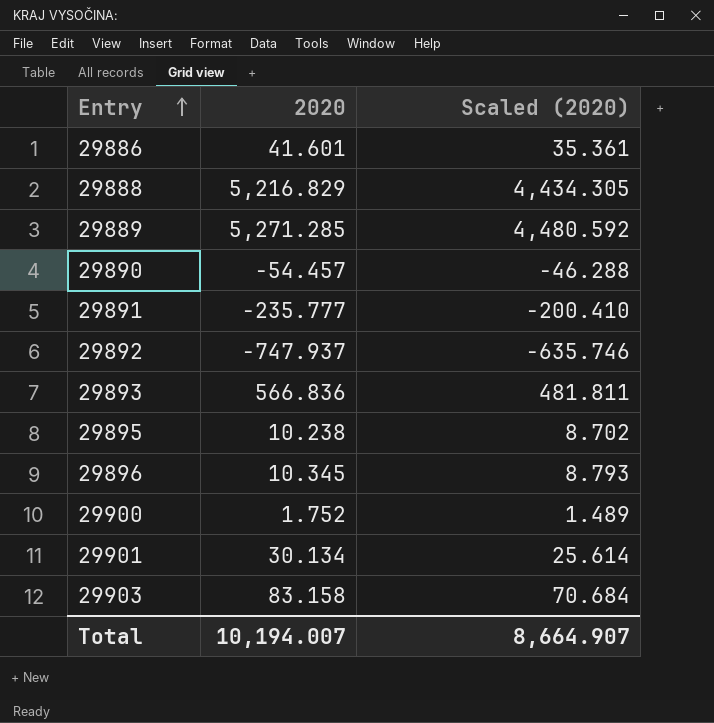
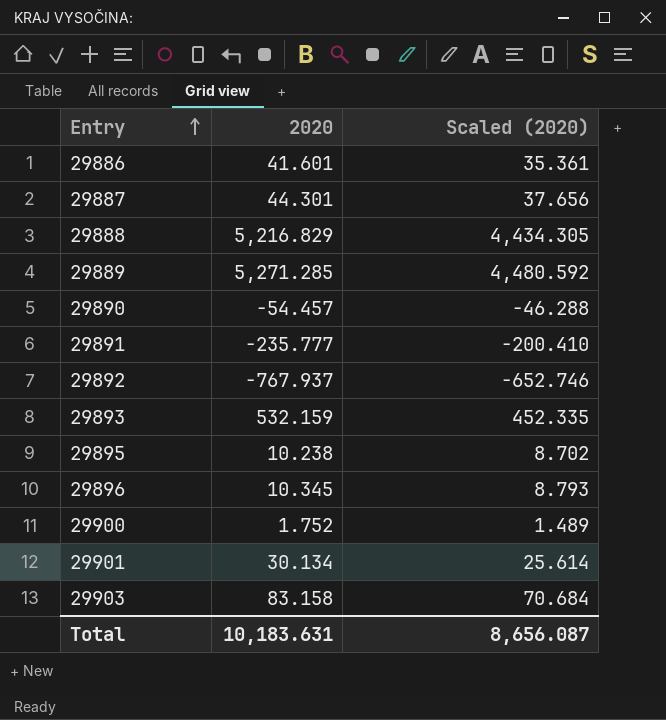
row 29887: none -> 44.301 | 37.656
29892 | 2020: -747.937 -> -767.937
29892 | Scaled (2020): -635.746 -> -652.746
29893 | 2020: 566.836 -> 532.159
29893 | Scaled (2020): 481.811 -> 452.335
Total | 2020: 10,194.007 -> 10,183.631
Total | Scaled (2020): 8,664.907 -> 8,656.087

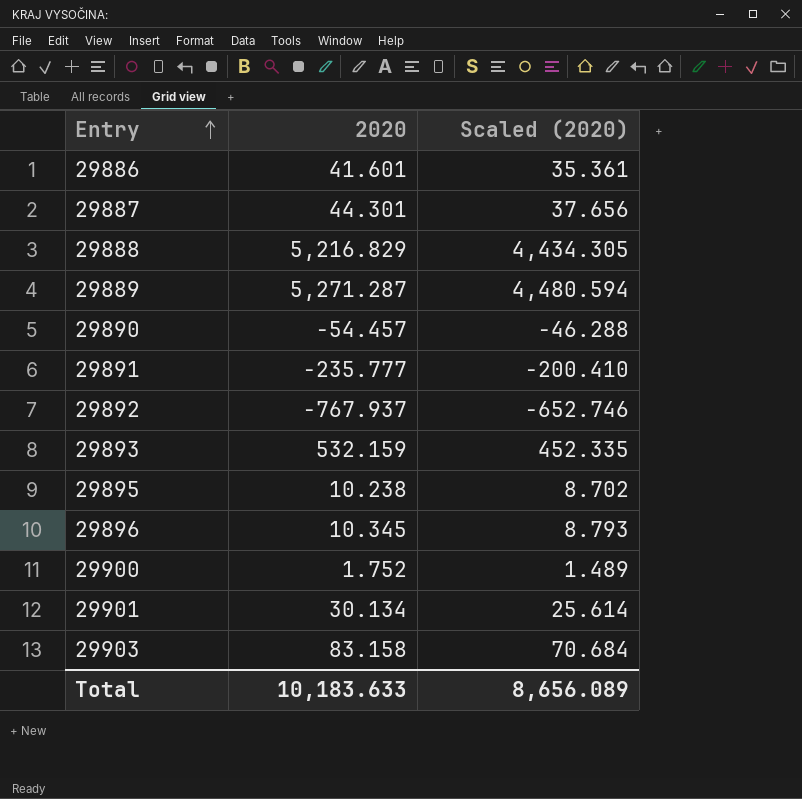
29889 | 2020: 5,271.285 -> 5,271.287
29889 | Scaled (2020): 4,480.592 -> 4,480.594
Total | 2020: 10,183.631 -> 10,183.633
Total | Scaled (2020): 8,656.087 -> 8,656.089

